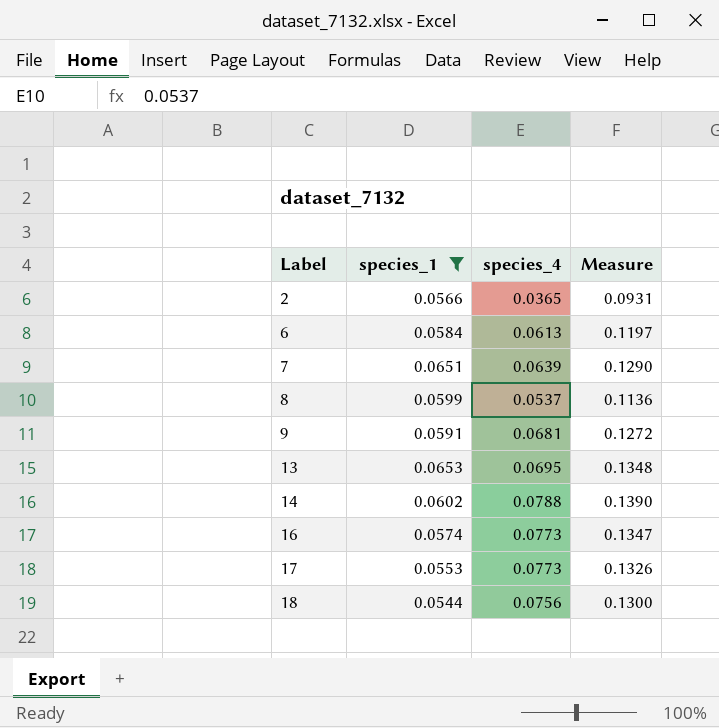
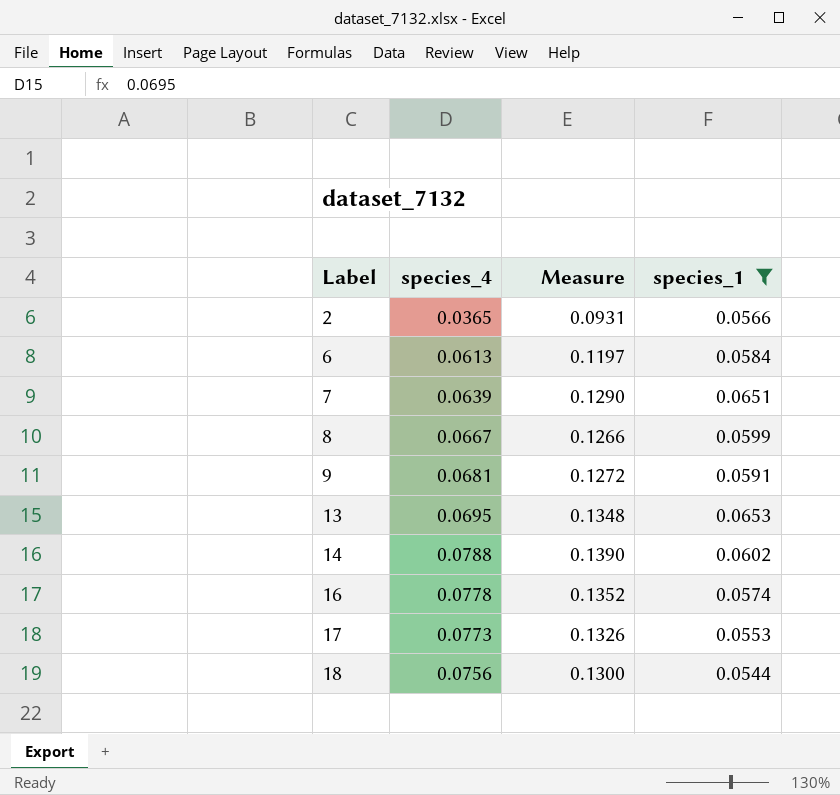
column species_1 | position: 2 -> 4
8 | species_4: 0.0537 -> 0.0667
8 | Measure: 0.1136 -> 0.1266
16 | species_4: 0.0773 -> 0.0778
16 | Measure: 0.1347 -> 0.1352

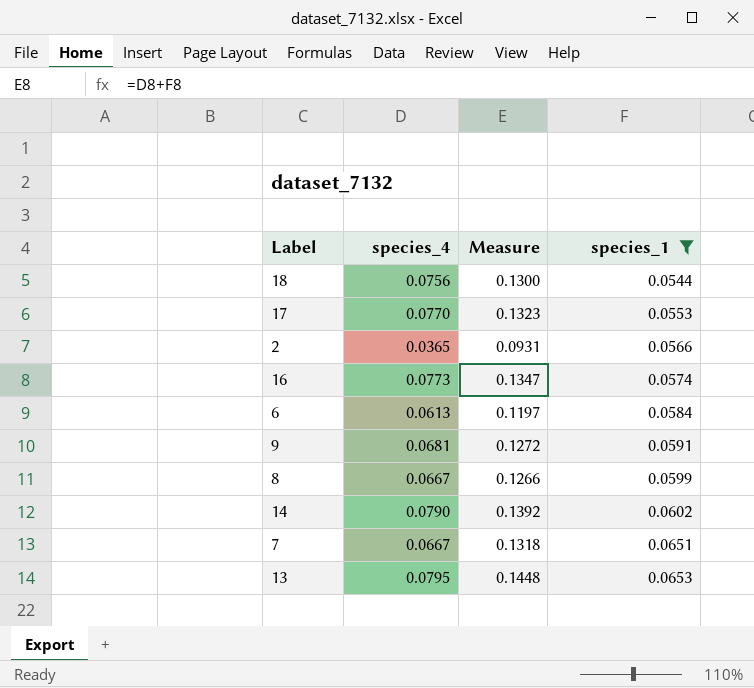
row order: Label ascending -> species_1 ascending
17 | species_4: 0.0773 -> 0.0770
17 | Measure: 0.1326 -> 0.1323
16 | species_4: 0.0778 -> 0.0773
16 | Measure: 0.1352 -> 0.1347
14 | species_4: 0.0788 -> 0.0790
14 | Measure: 0.1390 -> 0.1392
7 | species_4: 0.0639 -> 0.0667
7 | Measure: 0.1290 -> 0.1318
13 | species_4: 0.0695 -> 0.0795
13 | Measure: 0.1348 -> 0.1448

